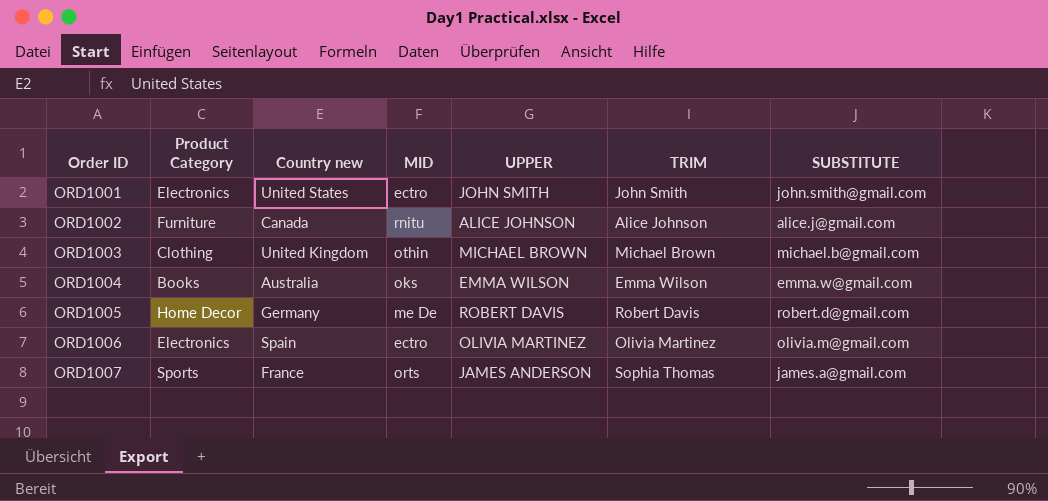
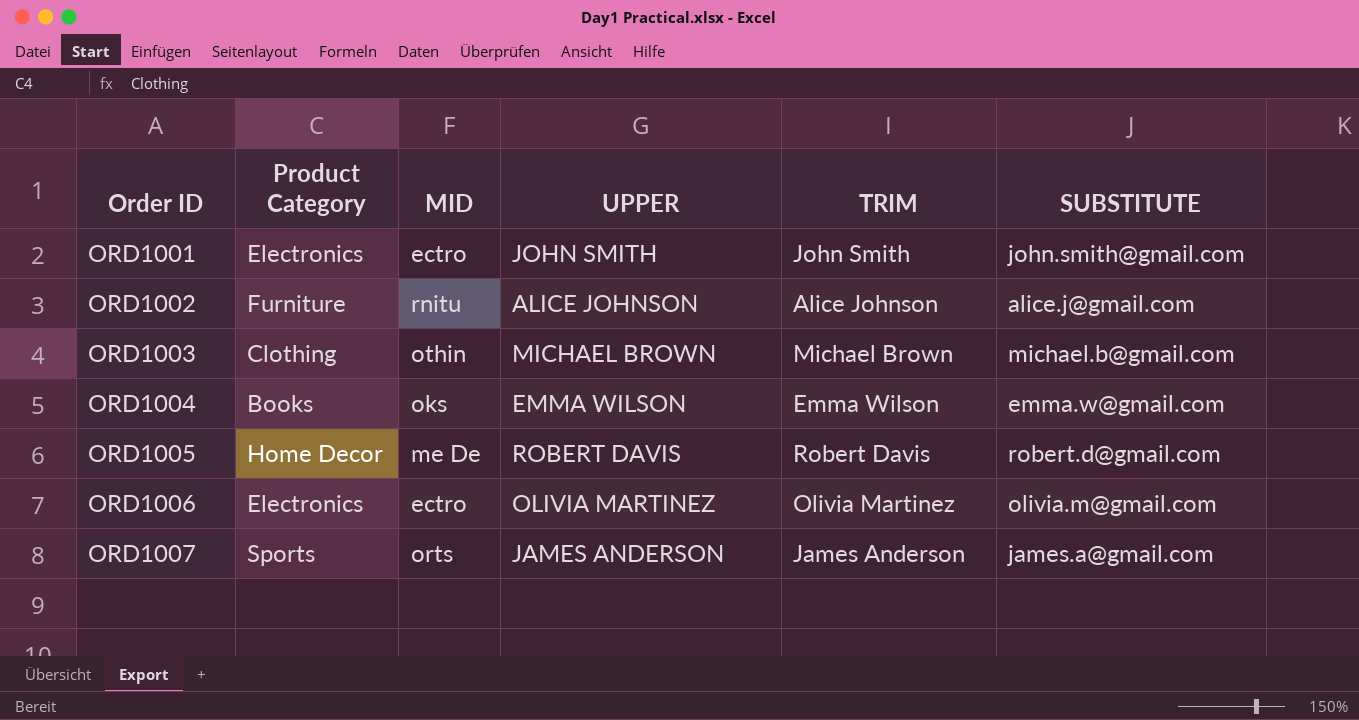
column Country new | position: 3 -> none
ORD1007 | TRIM: Sophia Thomas -> James Anderson

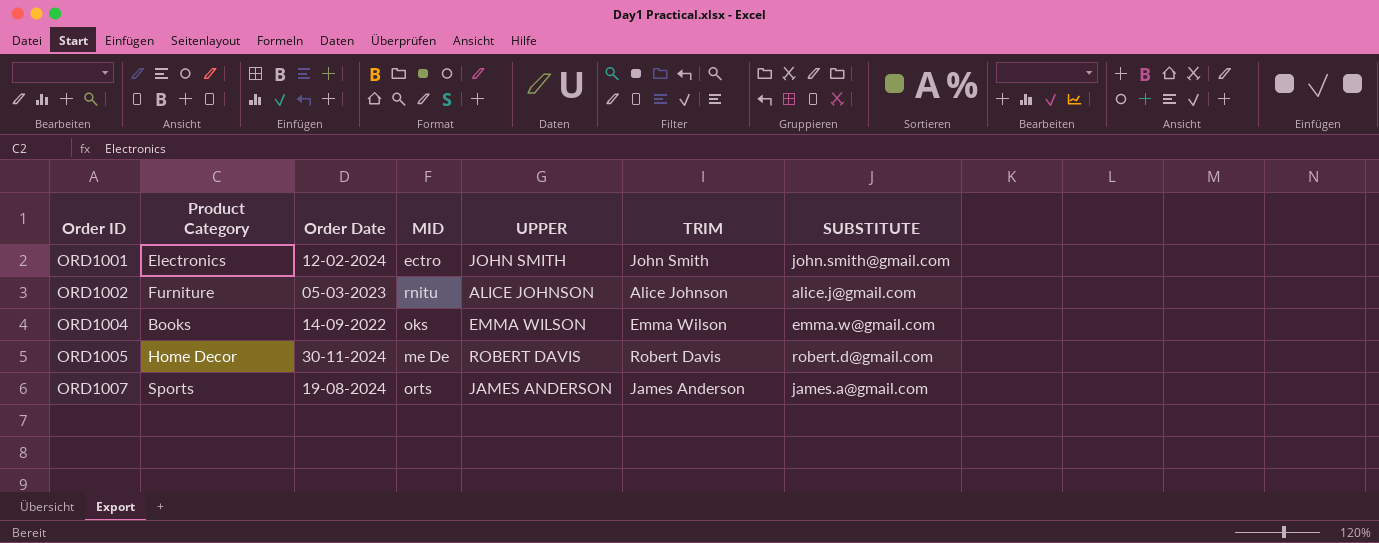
column Order Date | position: none -> 3
row ORD1003: Clothing | othin | MICHAEL BROWN | Michael Brown | michael.b@gmail.com -> none
row ORD1006: Electronics | ectro | OLIVIA MARTINEZ | Olivia Martinez | olivia.m@gmail.com -> none

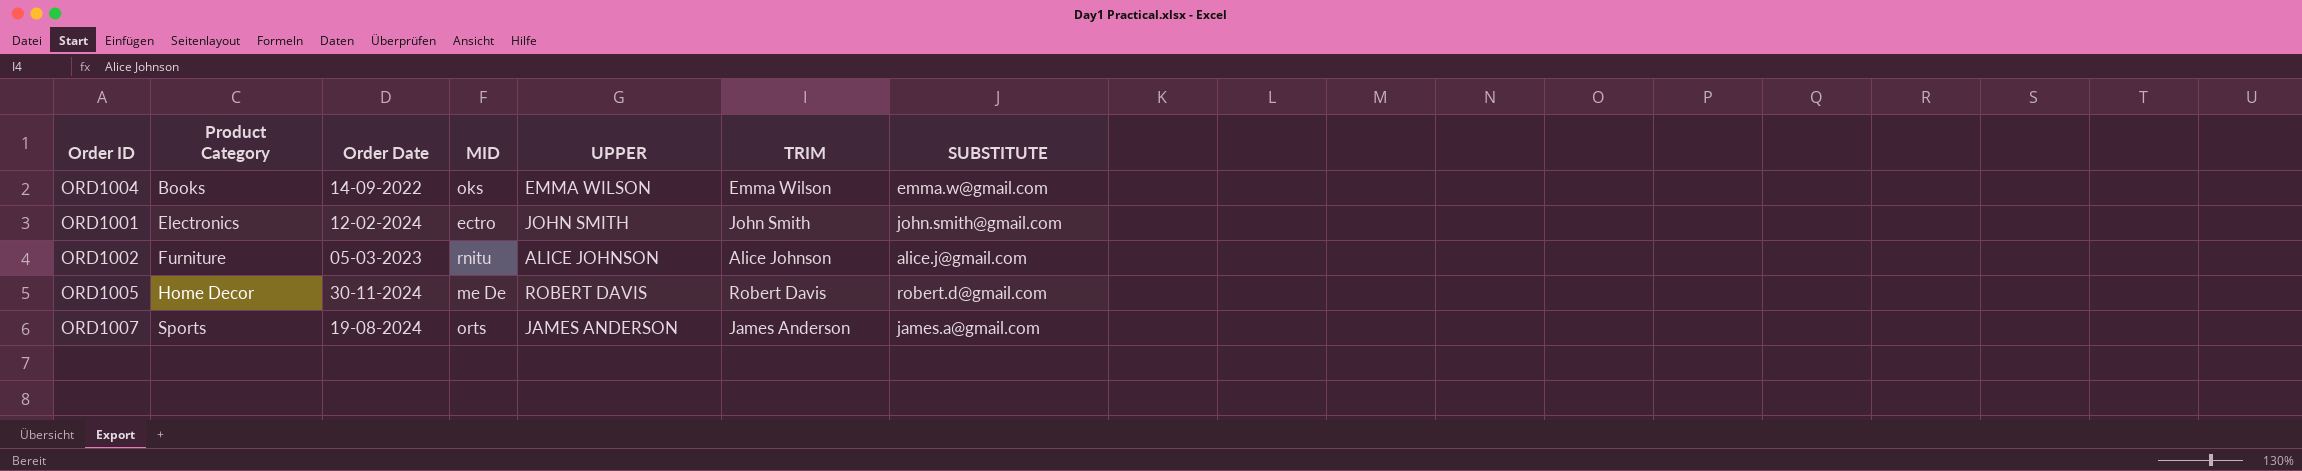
row order: Order ID ascending -> Product Category ascending

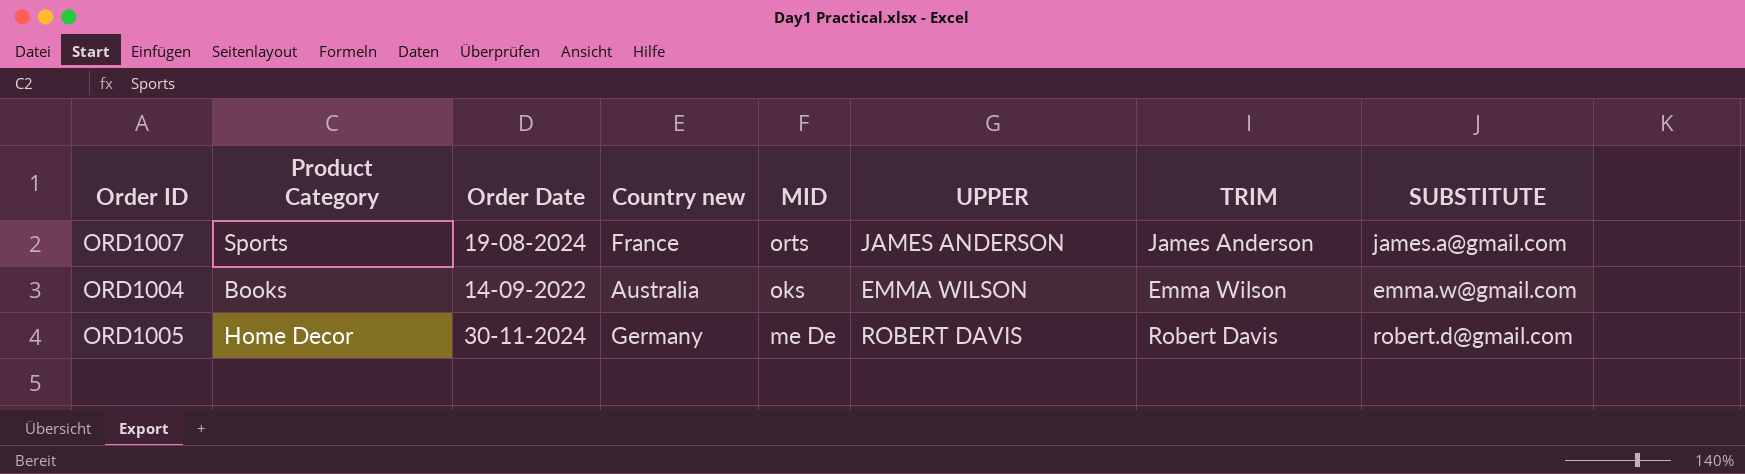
row order: Product Category ascending -> MID descending
column Country new | position: none -> 4
row ORD1001: Electronics | 12-02-2024 | ectro | JOHN SMITH | John Smith | john.smith@gmail.com -> none
row ORD1002: Furniture | 05-03-2023 | rnitu | ALICE JOHNSON | Alice Johnson | alice.j@gmail.com -> none

